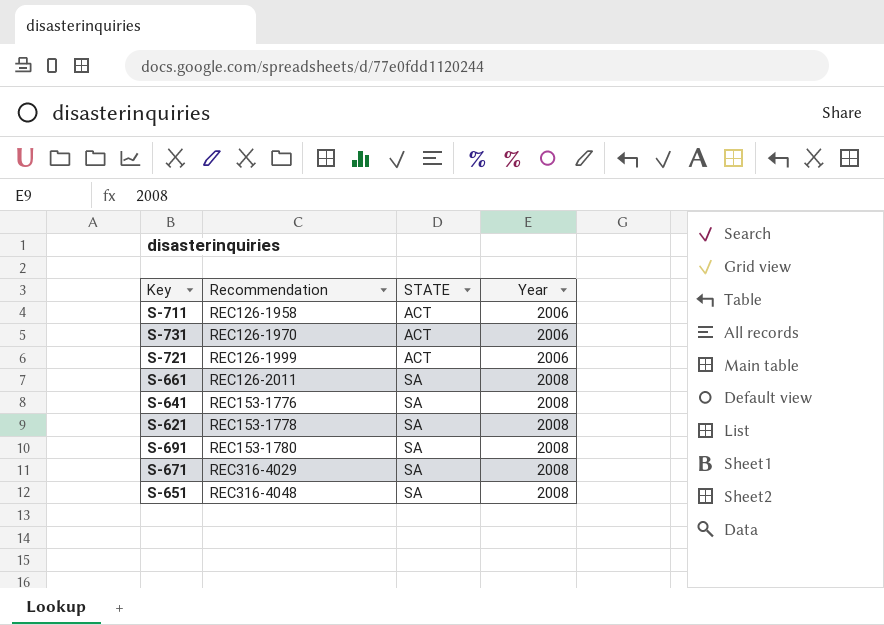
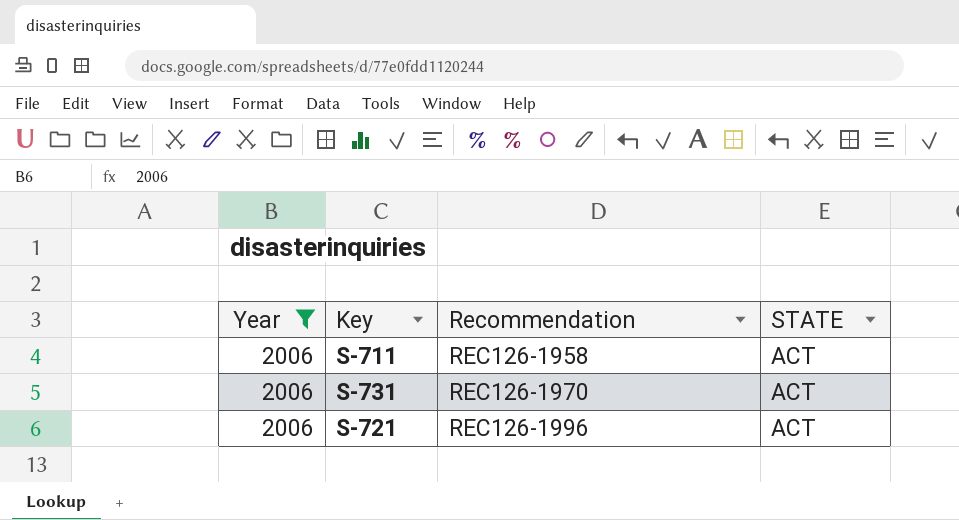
filter: none -> Year = 2006
column Year | position: 4 -> 1
S-721 | Recommendation: REC126-1999 -> REC126-1996

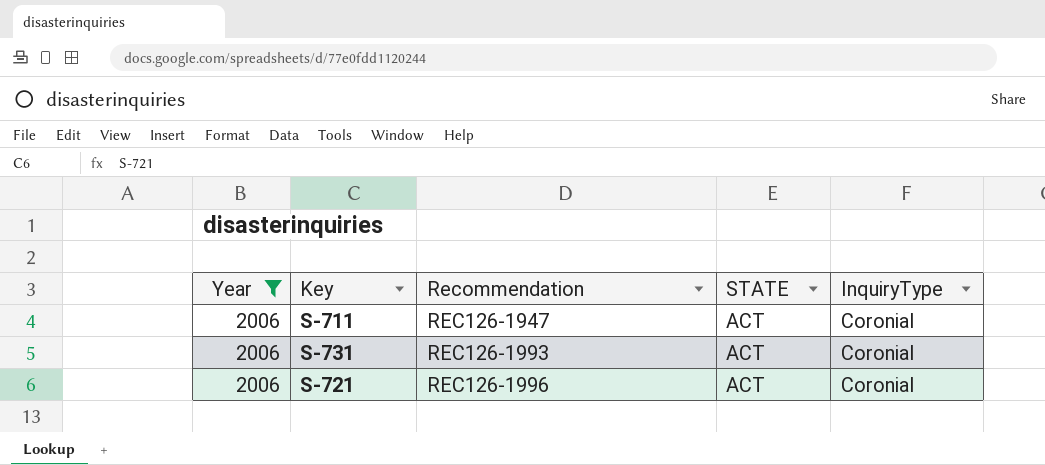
column InquiryType | position: none -> 5
S-711 | Recommendation: REC126-1958 -> REC126-1947
S-731 | Recommendation: REC126-1970 -> REC126-1993

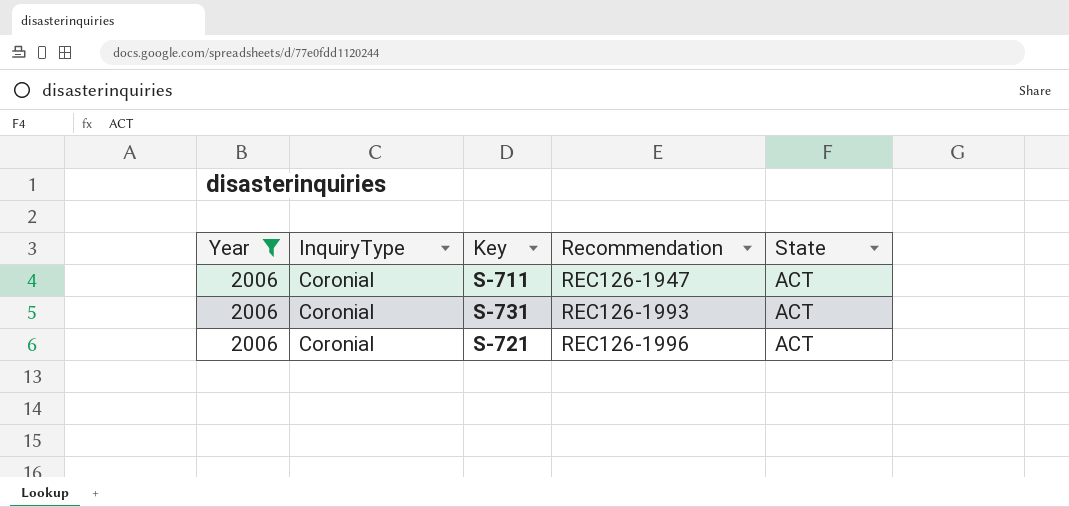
column InquiryType | position: 5 -> 2
column name: STATE -> State

